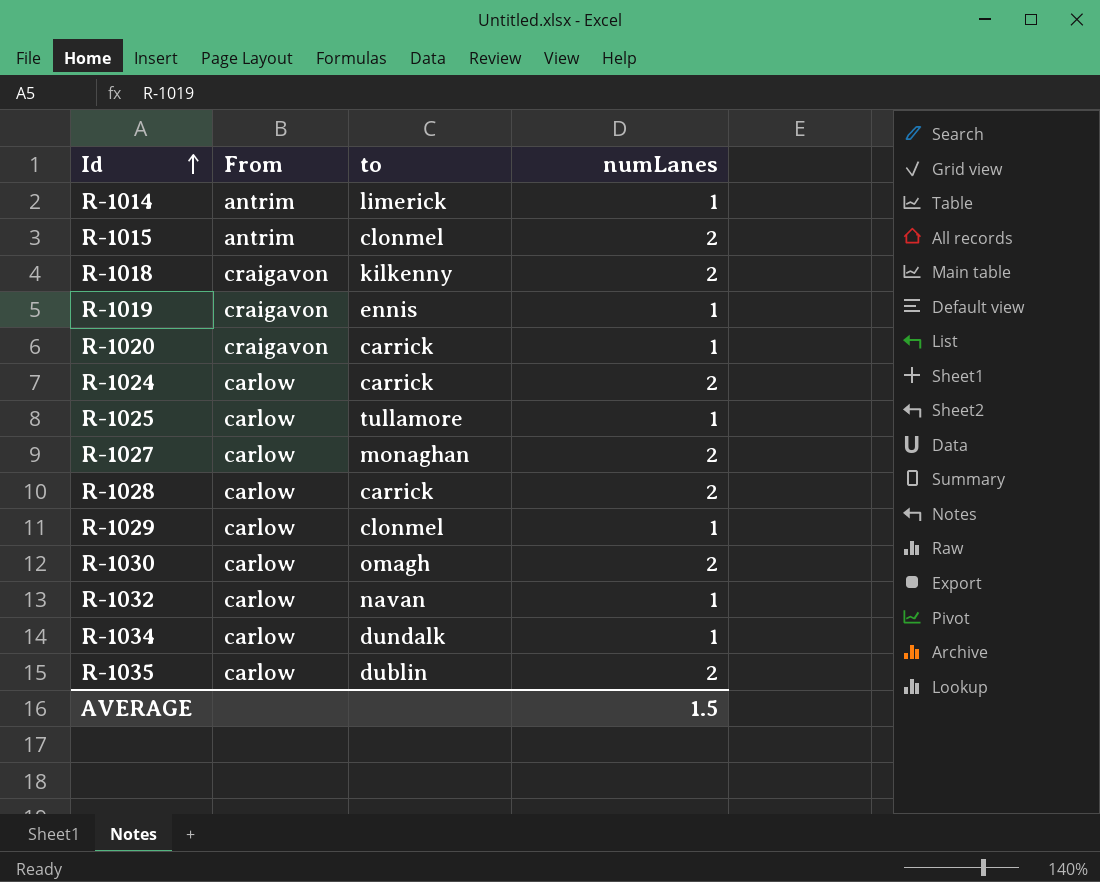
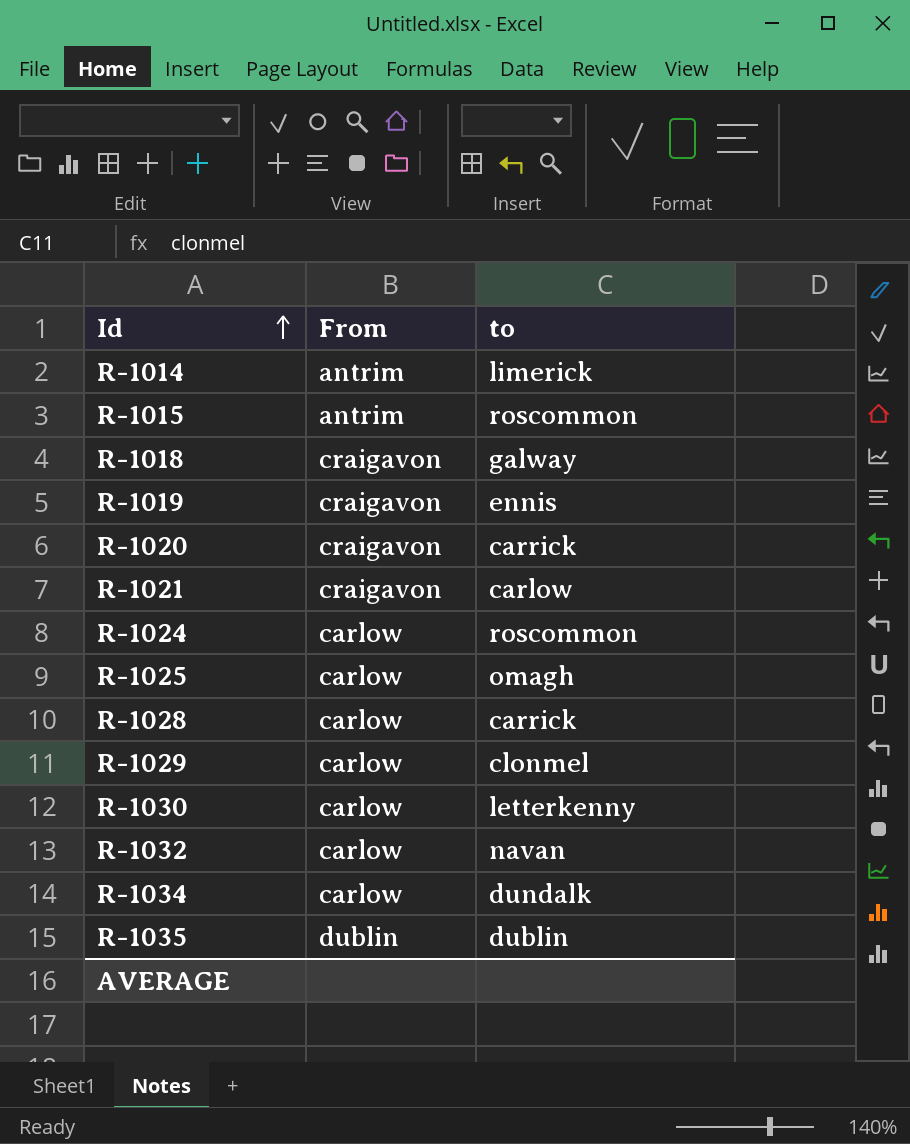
column numLanes | position: 4 -> none
row R-1027: carlow | monaghan | 2 -> none
R-1015 | to: clonmel -> roscommon
R-1018 | to: kilkenny -> galway
row R-1021: none -> craigavon | carlow
R-1024 | to: carrick -> roscommon
R-1025 | to: tullamore -> omagh
R-1030 | to: omagh -> letterkenny
R-1035 | From: carlow -> dublin

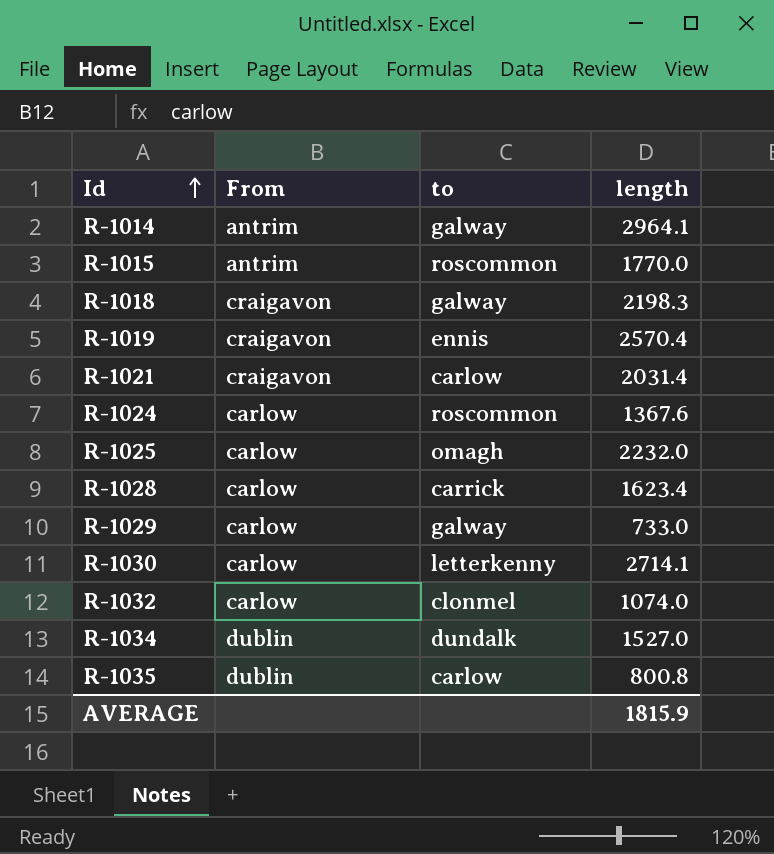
column length | position: none -> 4
row R-1020: craigavon | carrick -> none
R-1014 | to: limerick -> galway
R-1029 | to: clonmel -> galway
R-1032 | to: navan -> clonmel
R-1034 | From: carlow -> dublin
R-1035 | to: dublin -> carlow

